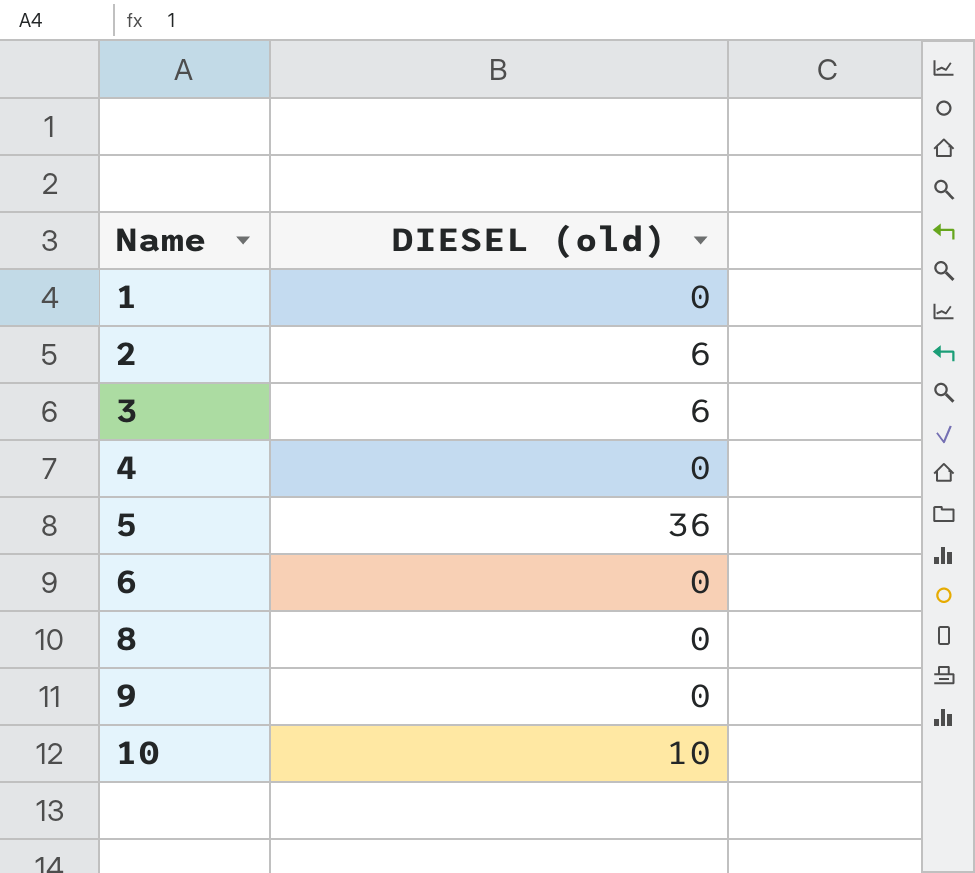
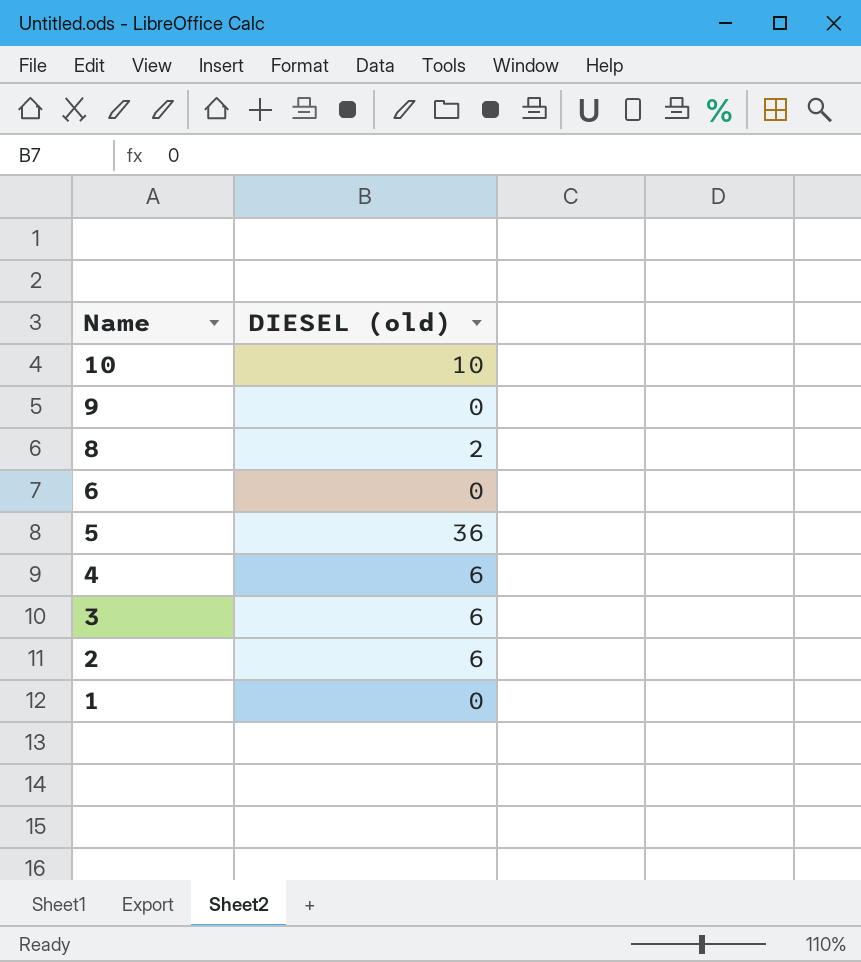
row order: Name ascending -> Name descending
8 | DIESEL (old): 0 -> 2
4 | DIESEL (old): 0 -> 6

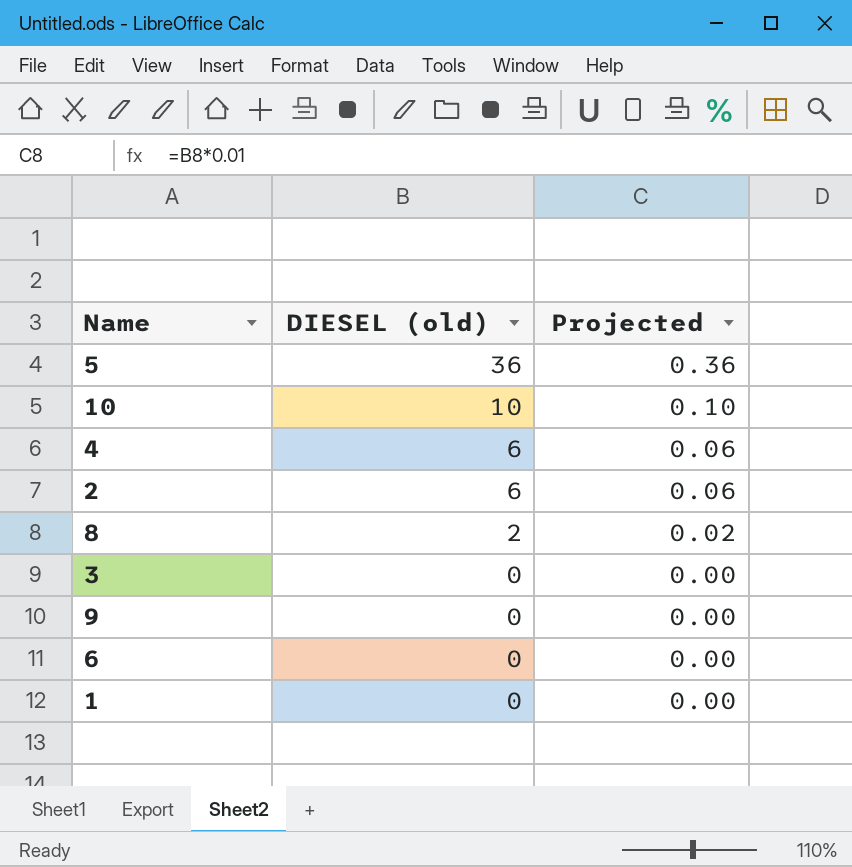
row order: Name descending -> DIESEL (old) descending
column Projected | formula: none -> [DIESEL (old)] * 0.01
3 | DIESEL (old): 6 -> 0

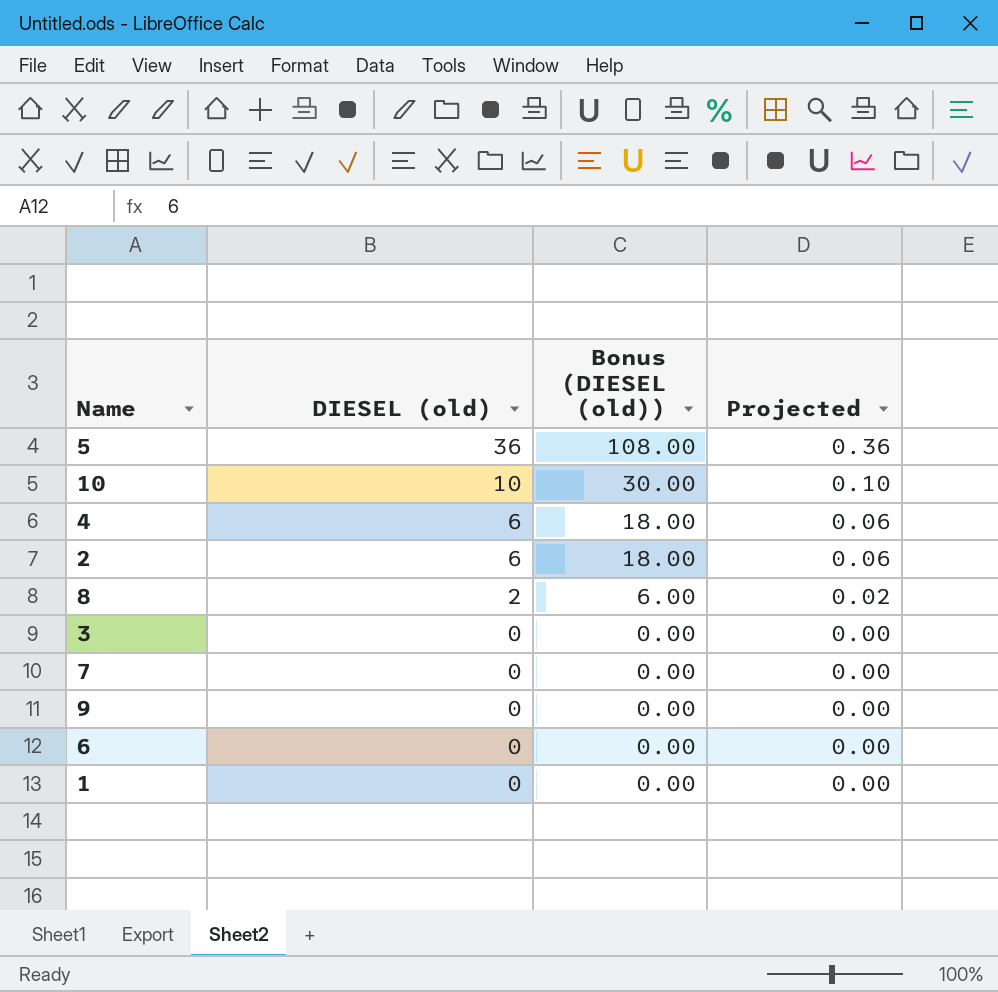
column Bonus (DIESEL (old)) | formula: none -> [DIESEL (old)] * 3
row 7: none -> 0 | 0.00 | 0.00

